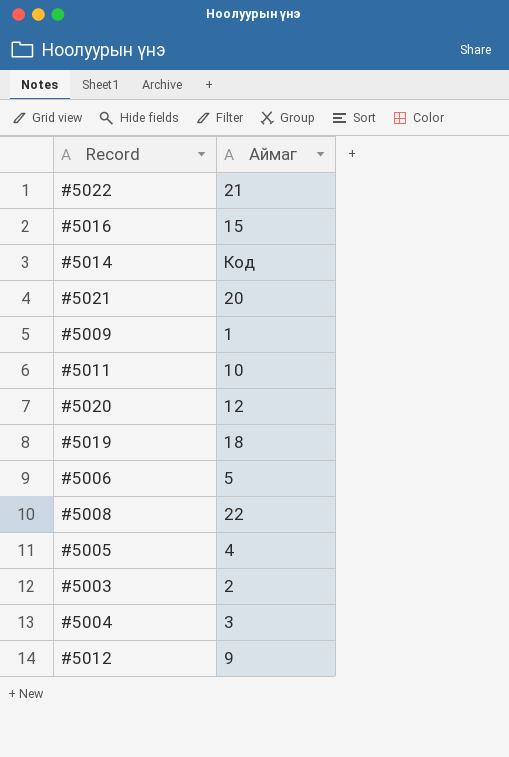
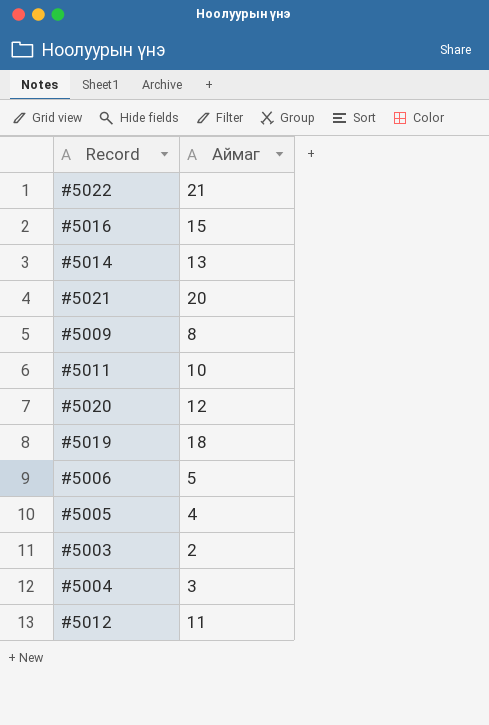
row #5008: 22 -> none
#5014 | Аймаг: Код -> 13
#5009 | Аймаг: 1 -> 8
#5012 | Аймаг: 9 -> 11

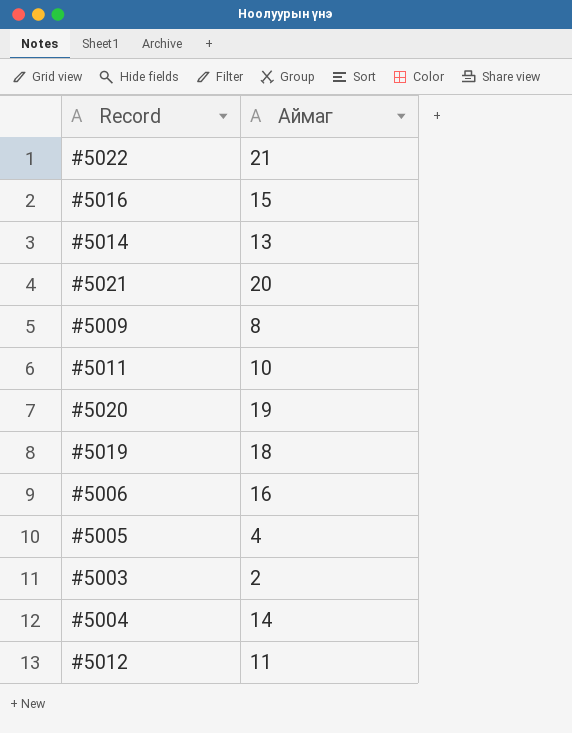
#5020 | Аймаг: 12 -> 19
#5006 | Аймаг: 5 -> 16
#5004 | Аймаг: 3 -> 14

